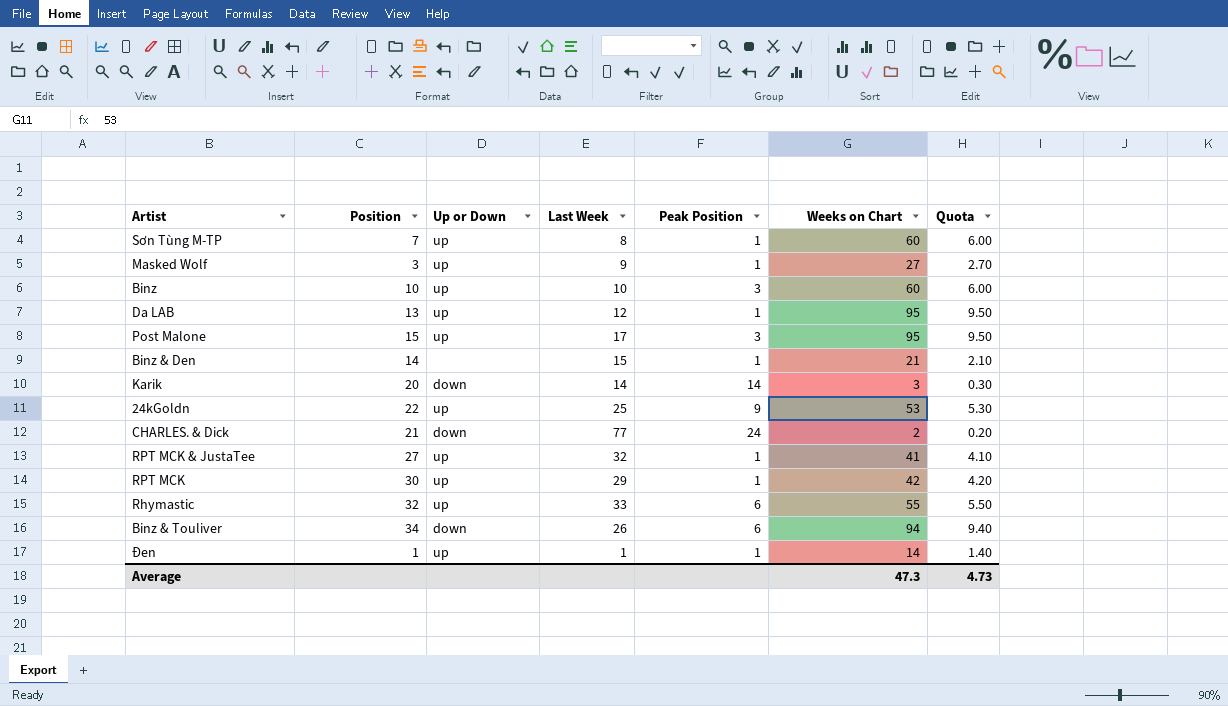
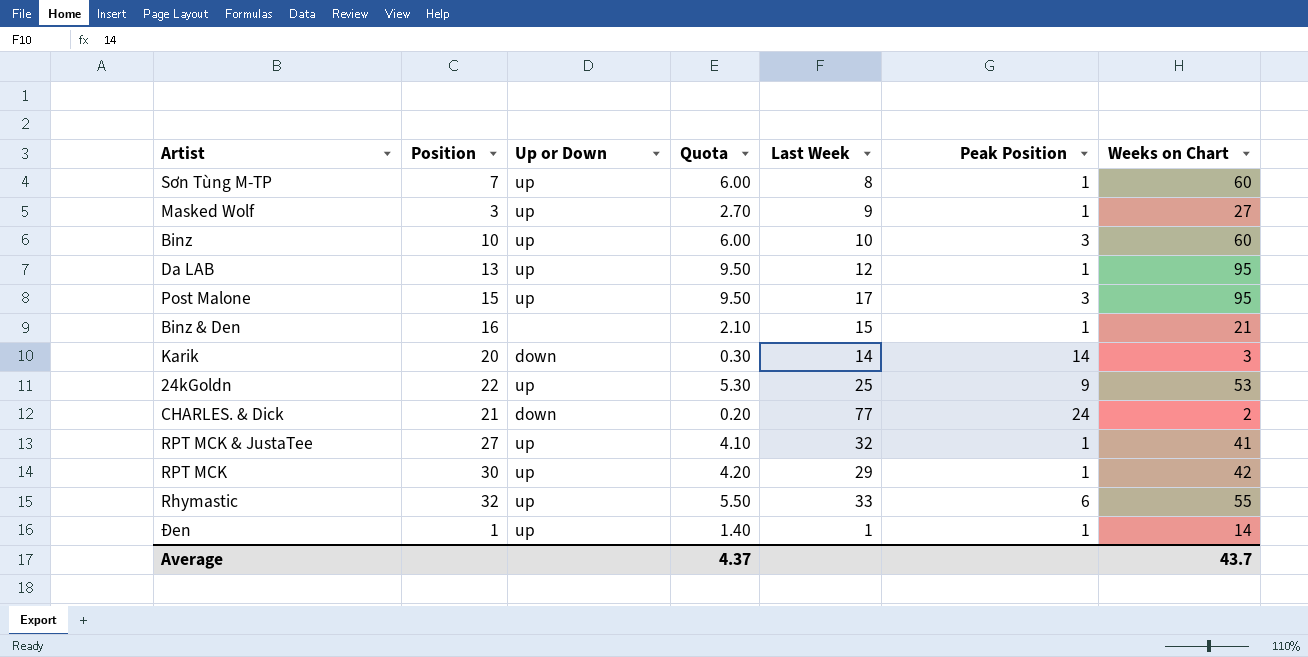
column Quota | position: 7 -> 4
row Binz & Touliver: 34 | down | 26 | 6 | 94 | 9.40 -> none
Binz & Den | Position: 14 -> 16
Average | Quota: 4.73 -> 4.37
Average | Weeks on Chart: 47.3 -> 43.7

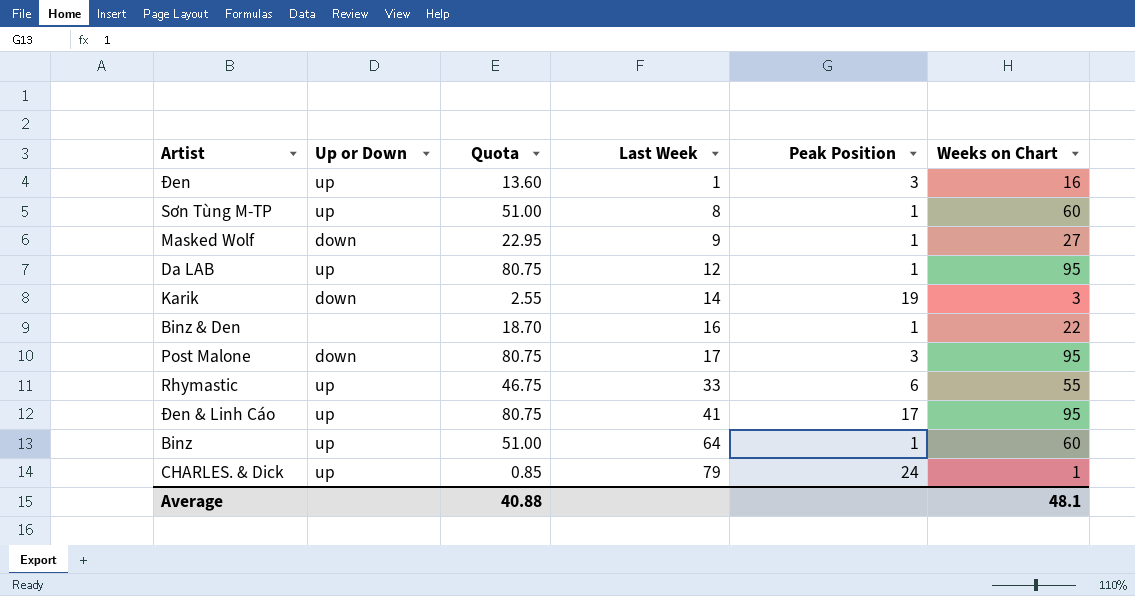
row order: none -> Last Week ascending
column Position | position: 2 -> none
column Quota | formula: [Weeks on Chart] * 0.1 -> [Weeks on Chart] * 0.85
row 24kGoldn: 22 | up | 5.30 | 25 | 9 | 53 -> none
row RPT MCK & JustaTee: 27 | up | 4.10 | 32 | 1 | 41 -> none
row RPT MCK: 30 | up | 4.20 | 29 | 1 | 42 -> none
Đen | Peak Position: 1 -> 3
Đen | Weeks on Chart: 14 -> 16
Masked Wolf | Up or Down: up -> down
Karik | Peak Position: 14 -> 19
Binz & Den | Last Week: 15 -> 16
Binz & Den | Weeks on Chart: 21 -> 22
Post Malone | Up or Down: up -> down
row Đen & Linh Cáo: none -> up | 80.75 | 41 | 17 | 95
Binz | Last Week: 10 -> 64
Binz | Peak Position: 3 -> 1
CHARLES. & Dick | Up or Down: down -> up
CHARLES. & Dick | Last Week: 77 -> 79
CHARLES. & Dick | Weeks on Chart: 2 -> 1
Average | Quota: 4.37 -> 40.88
Average | Weeks on Chart: 43.7 -> 48.1

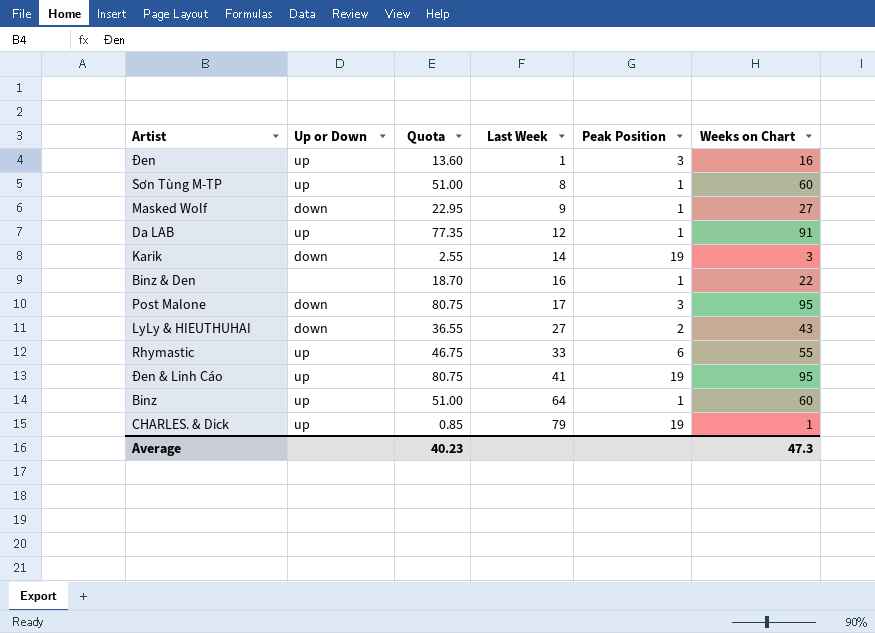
Da LAB | Quota: 80.75 -> 77.35
Da LAB | Weeks on Chart: 95 -> 91
row LyLy & HIEUTHUHAI: none -> down | 36.55 | 27 | 2 | 43
Đen & Linh Cáo | Peak Position: 17 -> 19
CHARLES. & Dick | Peak Position: 24 -> 19
Average | Quota: 40.88 -> 40.23
Average | Weeks on Chart: 48.1 -> 47.3

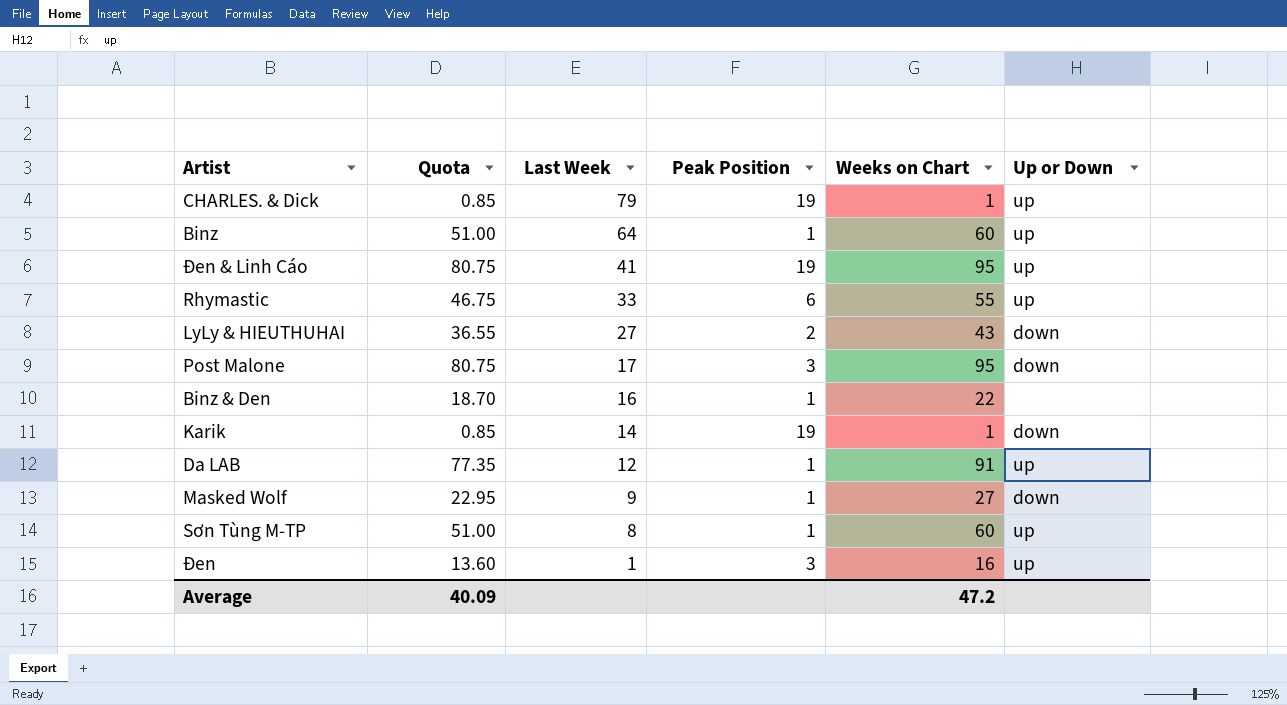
row order: Last Week ascending -> Last Week descending
column Up or Down | position: 2 -> 6
Karik | Quota: 2.55 -> 0.85
Karik | Weeks on Chart: 3 -> 1
Average | Quota: 40.23 -> 40.09
Average | Weeks on Chart: 47.3 -> 47.2

